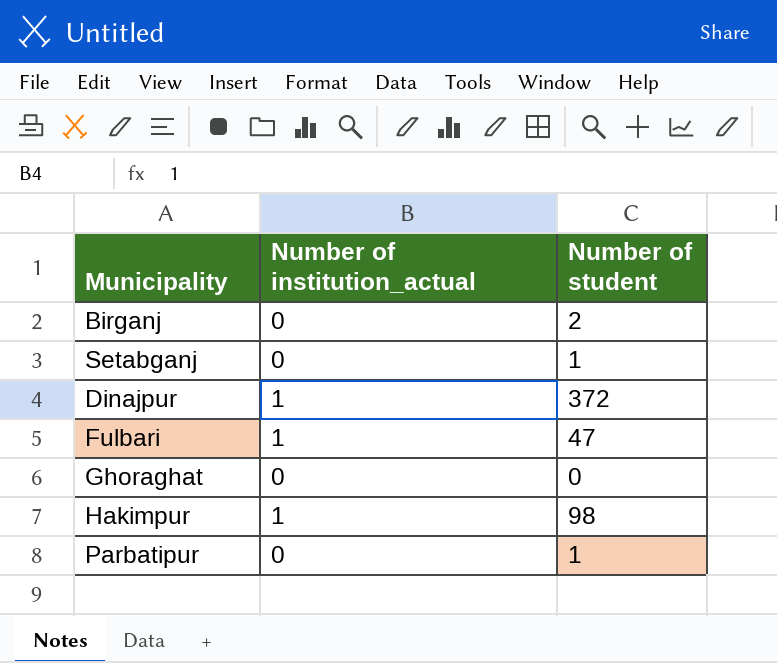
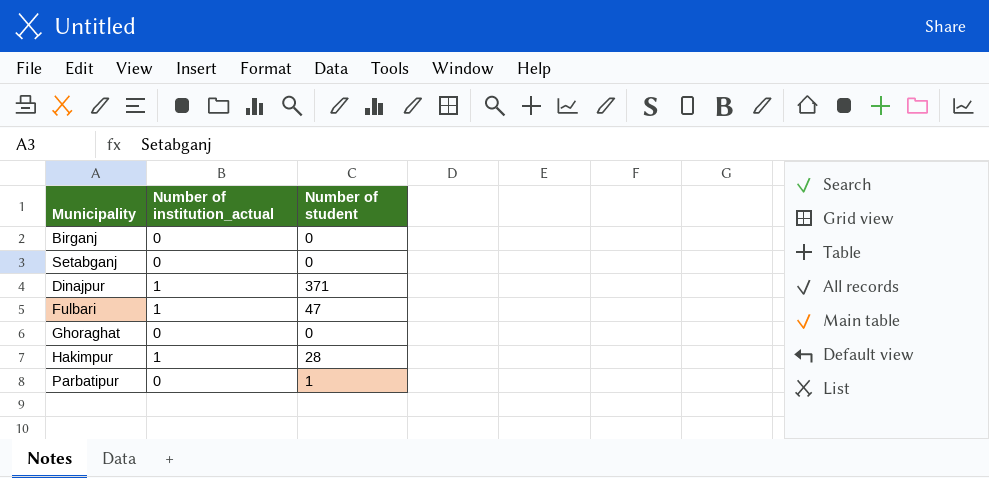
Birganj | Number of student: 2 -> 0
Setabganj | Number of student: 1 -> 0
Dinajpur | Number of student: 372 -> 371
Hakimpur | Number of student: 98 -> 28

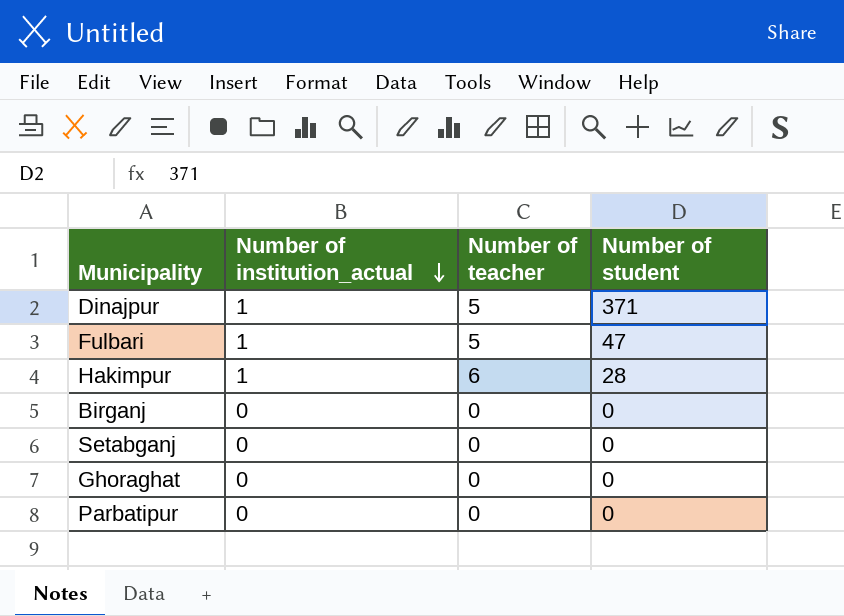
row order: none -> Number of institution_actual descending
column Number of teacher | position: none -> 3
Parbatipur | Number of student: 1 -> 0

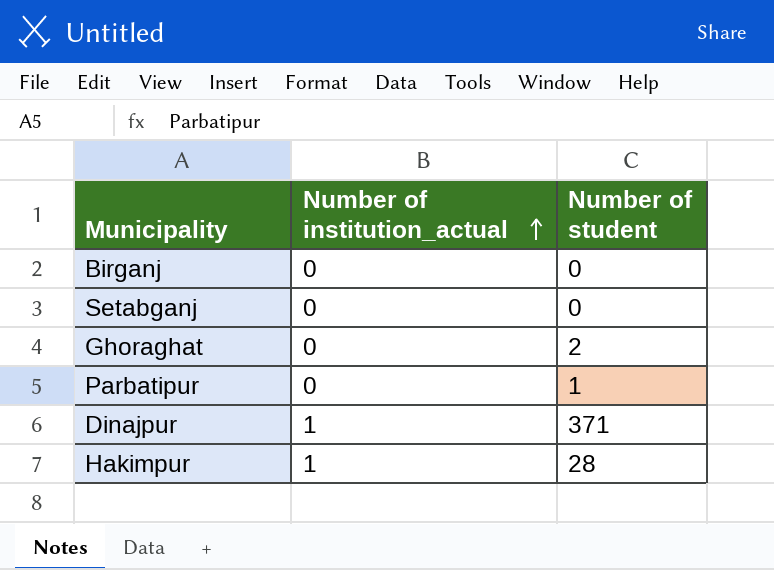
row order: Number of institution_actual descending -> Number of institution_actual ascending
column Number of teacher | position: 3 -> none
row Fulbari: 1 | 5 | 47 -> none
Ghoraghat | Number of student: 0 -> 2
Parbatipur | Number of student: 0 -> 1

